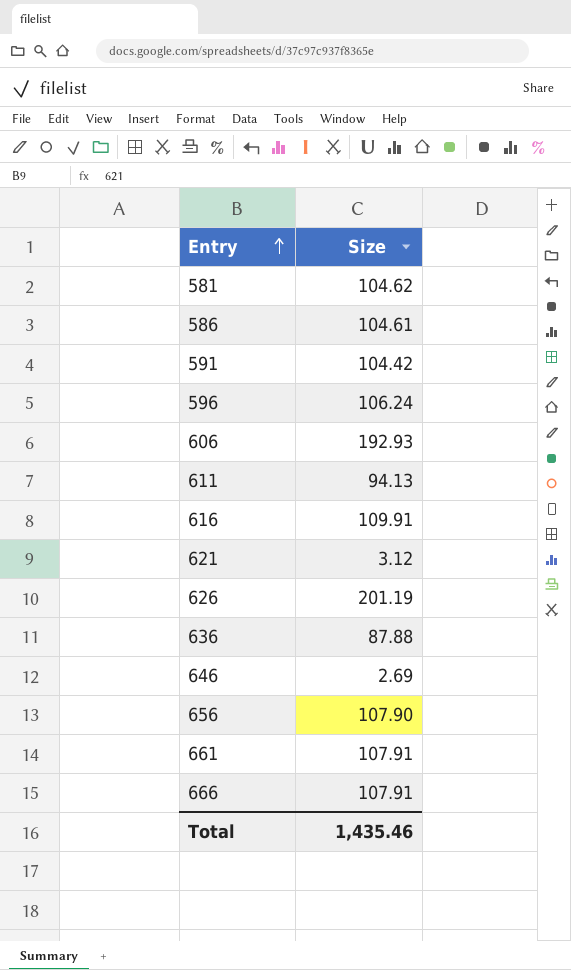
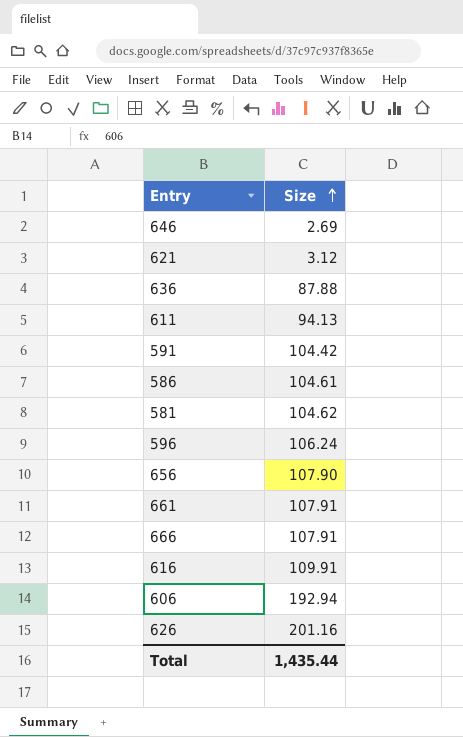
row order: Entry ascending -> Size ascending
606 | Size: 192.93 -> 192.94
626 | Size: 201.19 -> 201.16
Total | Size: 1,435.46 -> 1,435.44

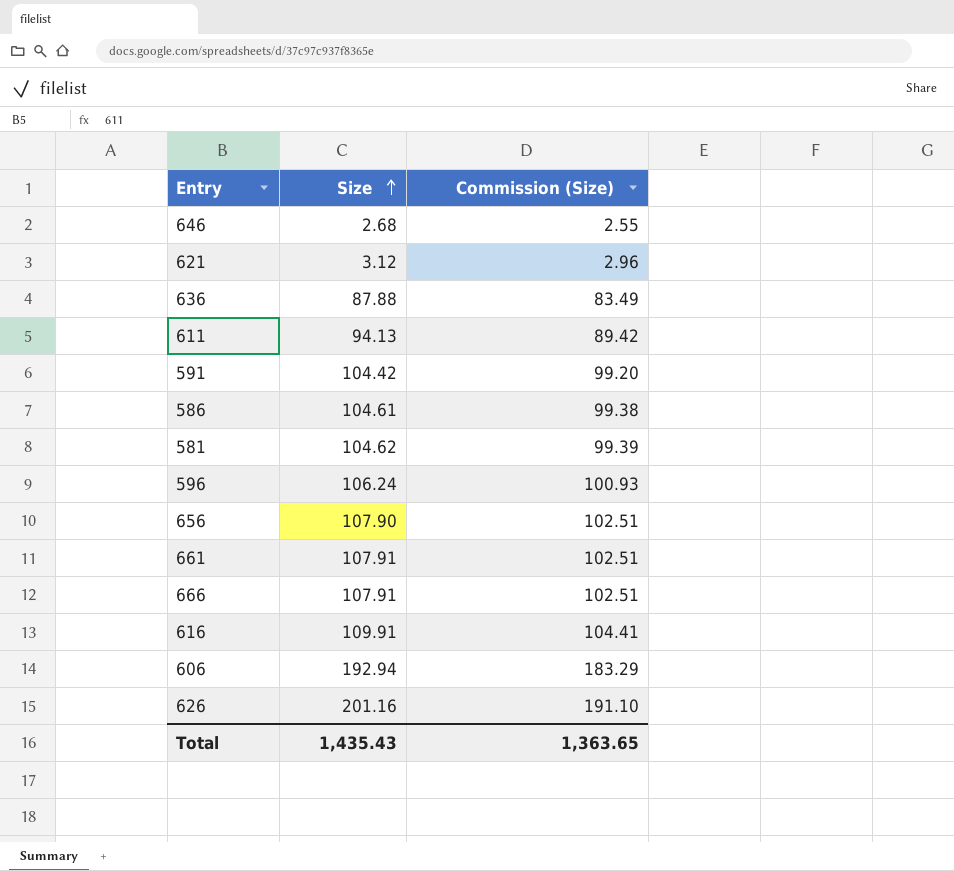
column Commission (Size) | formula: none -> [Size] * 0.95
646 | Size: 2.69 -> 2.68
Total | Size: 1,435.44 -> 1,435.43

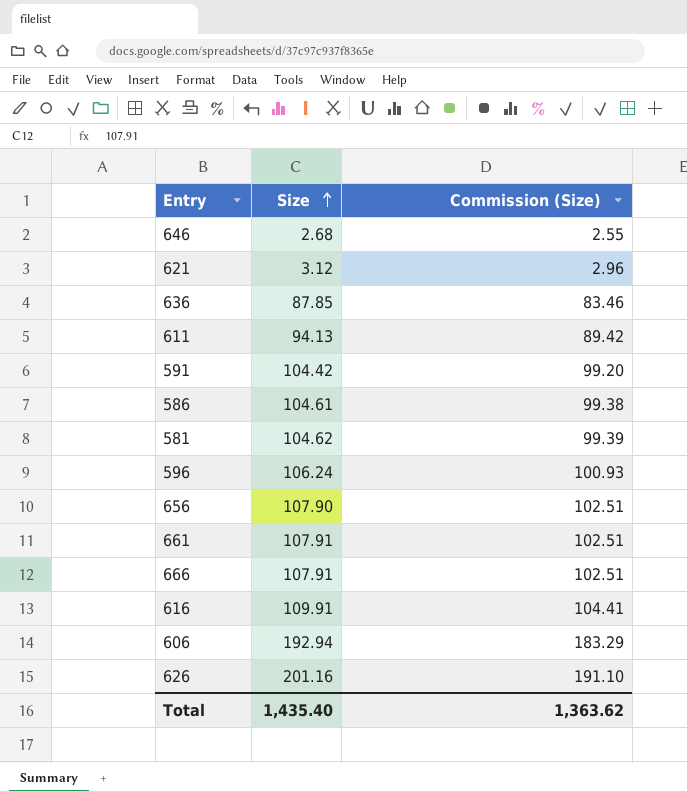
636 | Size: 87.88 -> 87.85
636 | Commission (Size): 83.49 -> 83.46
Total | Size: 1,435.43 -> 1,435.40
Total | Commission (Size): 1,363.65 -> 1,363.62

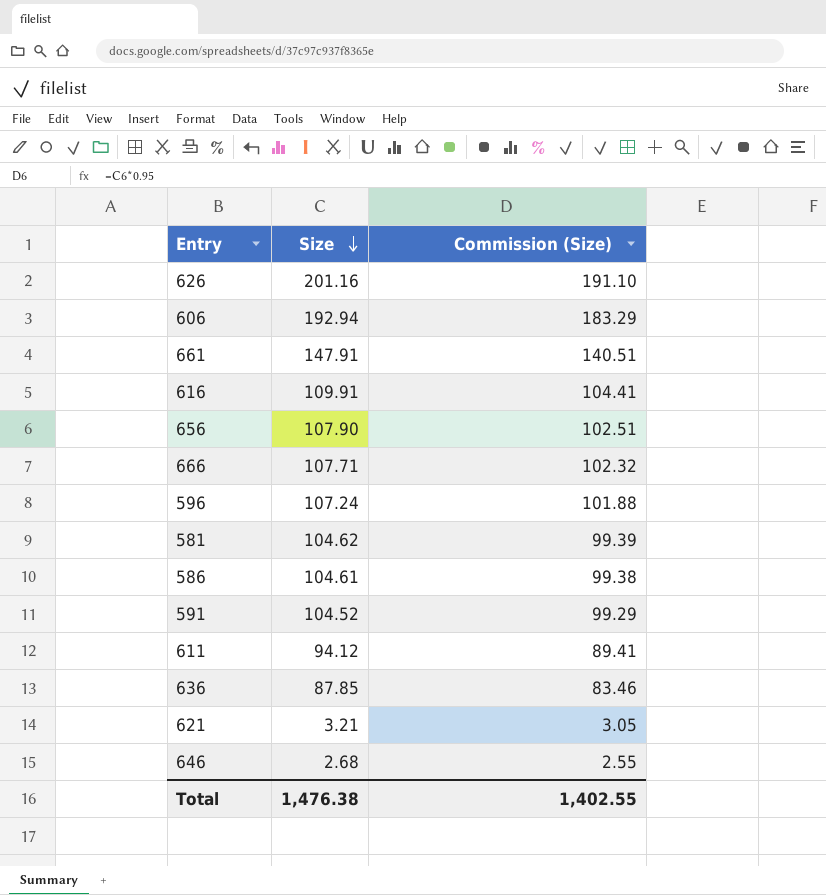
row order: Size ascending -> Size descending
661 | Size: 107.91 -> 147.91
661 | Commission (Size): 102.51 -> 140.51
666 | Size: 107.91 -> 107.71
666 | Commission (Size): 102.51 -> 102.32
596 | Size: 106.24 -> 107.24
596 | Commission (Size): 100.93 -> 101.88
591 | Size: 104.42 -> 104.52
591 | Commission (Size): 99.20 -> 99.29
611 | Size: 94.13 -> 94.12
611 | Commission (Size): 89.42 -> 89.41
621 | Size: 3.12 -> 3.21
621 | Commission (Size): 2.96 -> 3.05
Total | Size: 1,435.40 -> 1,476.38
Total | Commission (Size): 1,363.62 -> 1,402.55

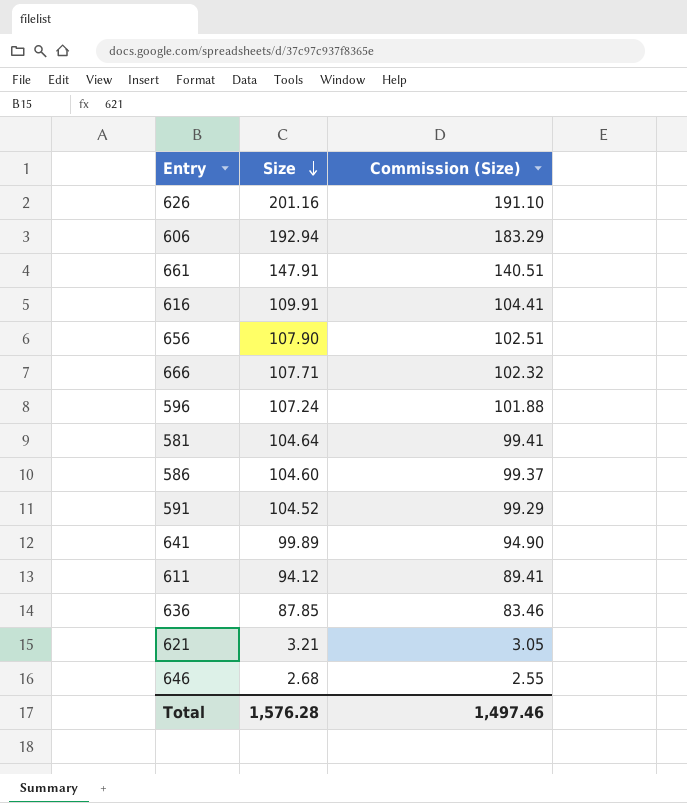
581 | Size: 104.62 -> 104.64
581 | Commission (Size): 99.39 -> 99.41
586 | Size: 104.61 -> 104.60
586 | Commission (Size): 99.38 -> 99.37
row 641: none -> 99.89 | 94.90
Total | Size: 1,476.38 -> 1,576.28
Total | Commission (Size): 1,402.55 -> 1,497.46

